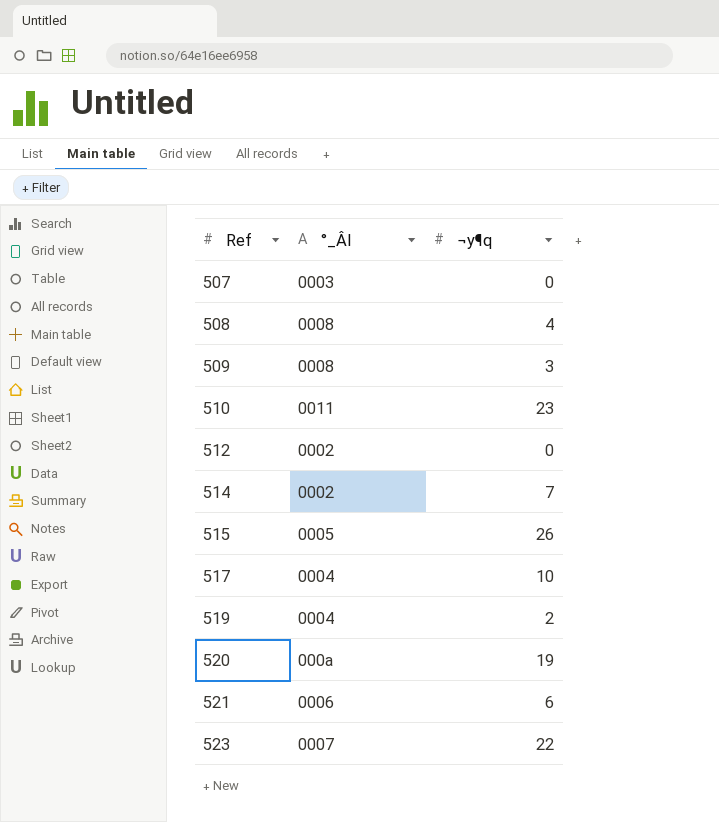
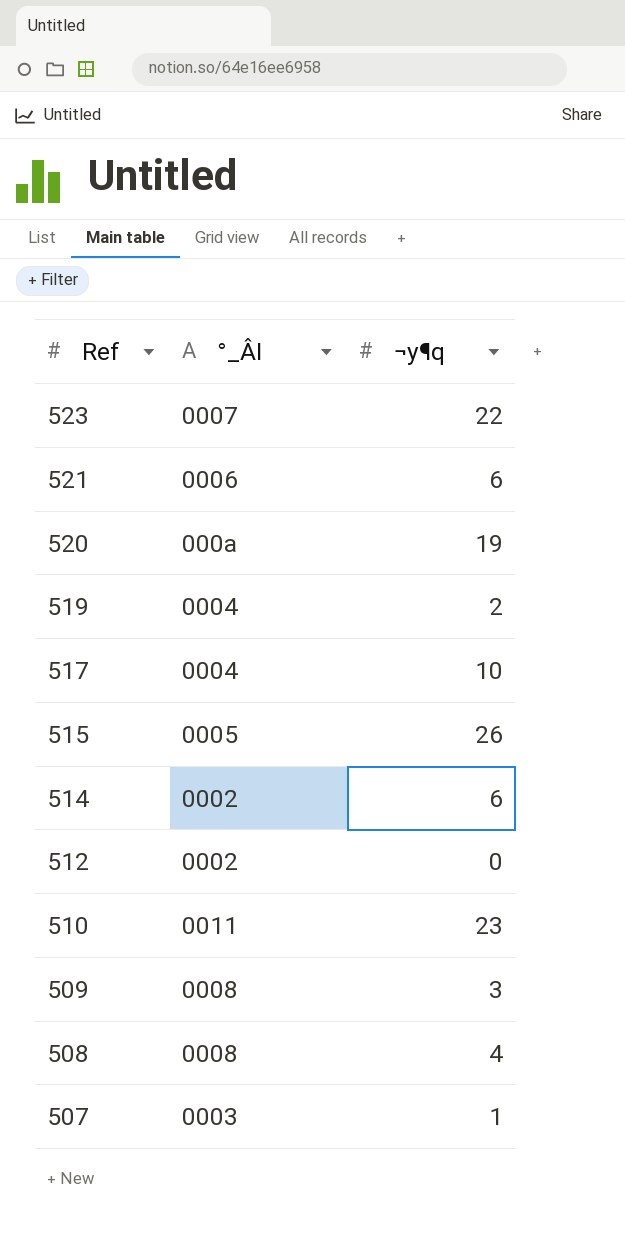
row order: Ref ascending -> Ref descending
514 | ¬y¶q: 7 -> 6
507 | ¬y¶q: 0 -> 1

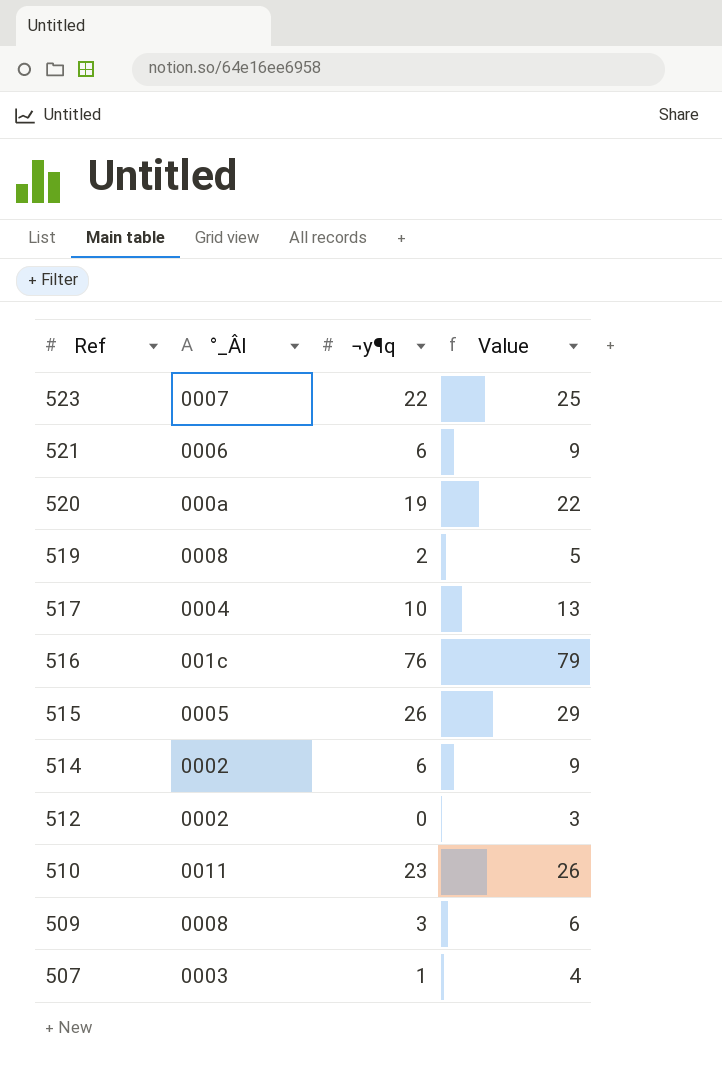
column Value | formula: none -> [¬y¶q] + 3
row 508: 0008 | 4 -> none
519 | °_ÂI: 0004 -> 0008
row 516: none -> 001c | 76 | 79

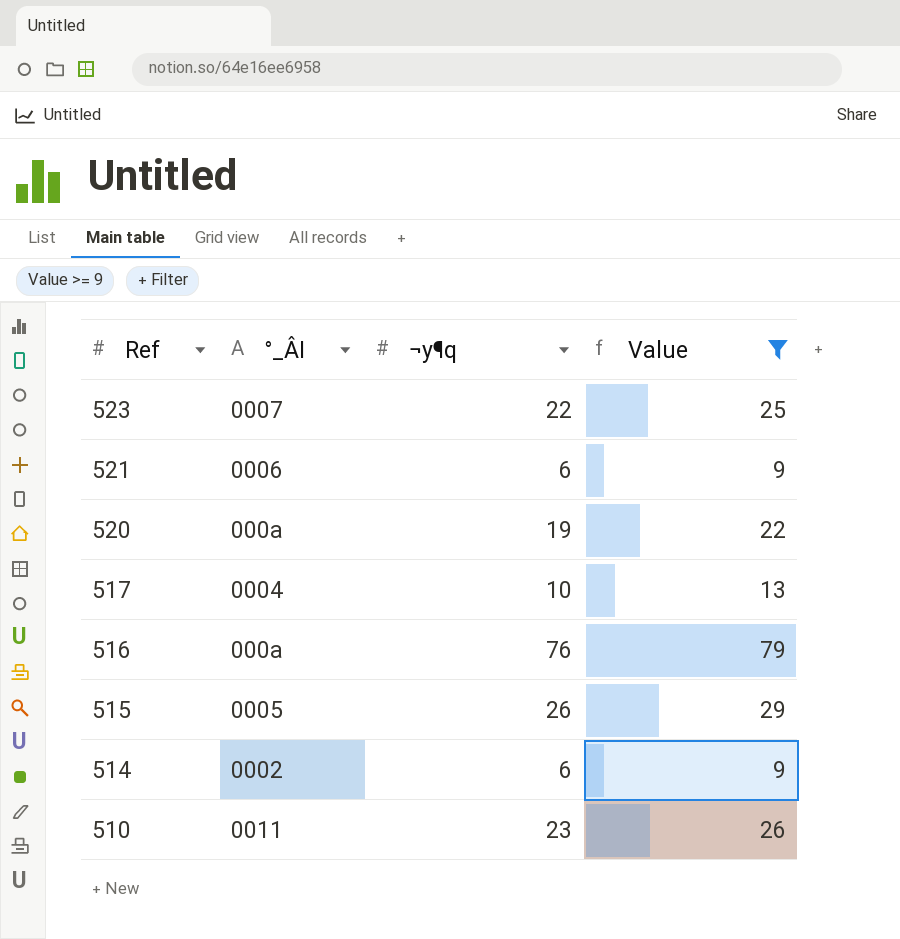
filter: none -> Value >= 9
516 | °_ÂI: 001c -> 000a

